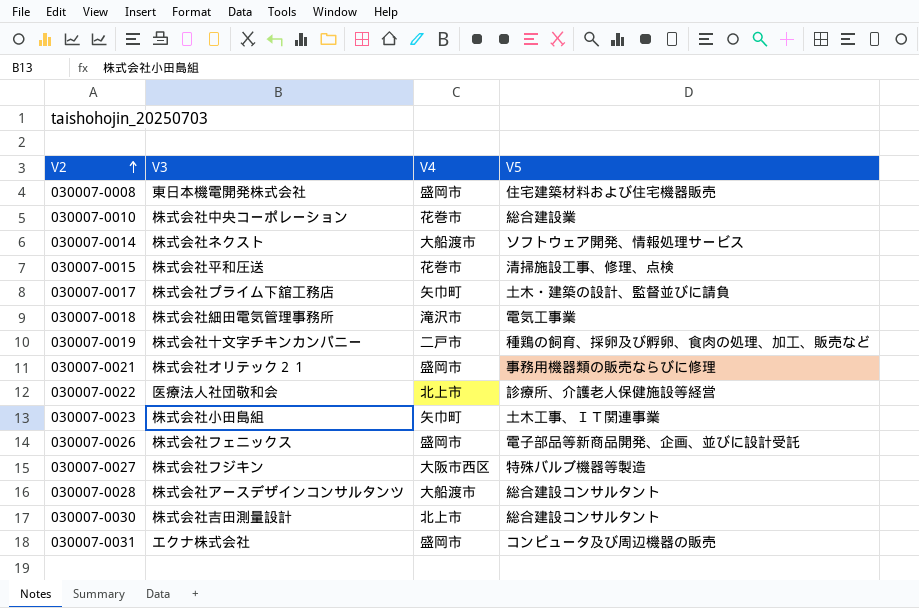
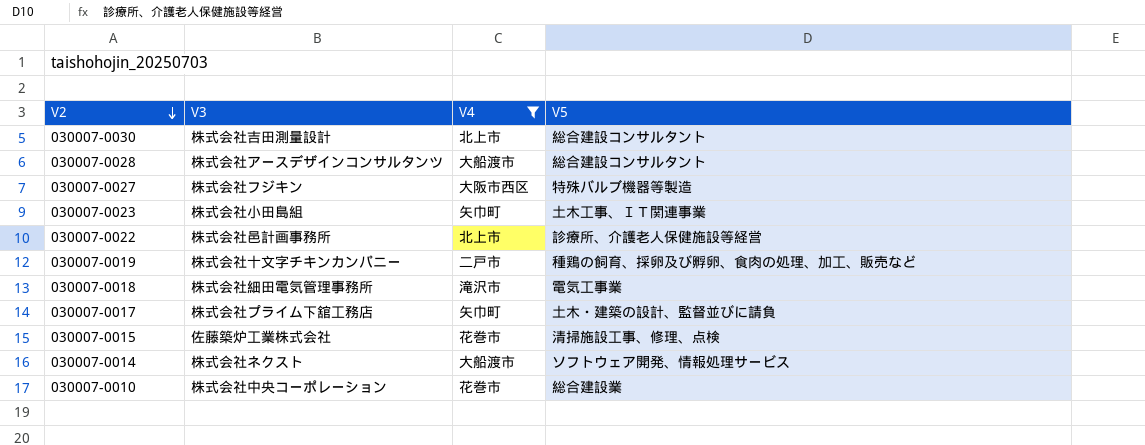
filter: none -> V4 != 盛岡市
row order: V2 ascending -> V2 descending
030007-0022 | V3: 医療法人社団敬和会 -> 株式会社邑計画事務所
030007-0015 | V3: 株式会社平和圧送 -> 佐藤築炉工業株式会社

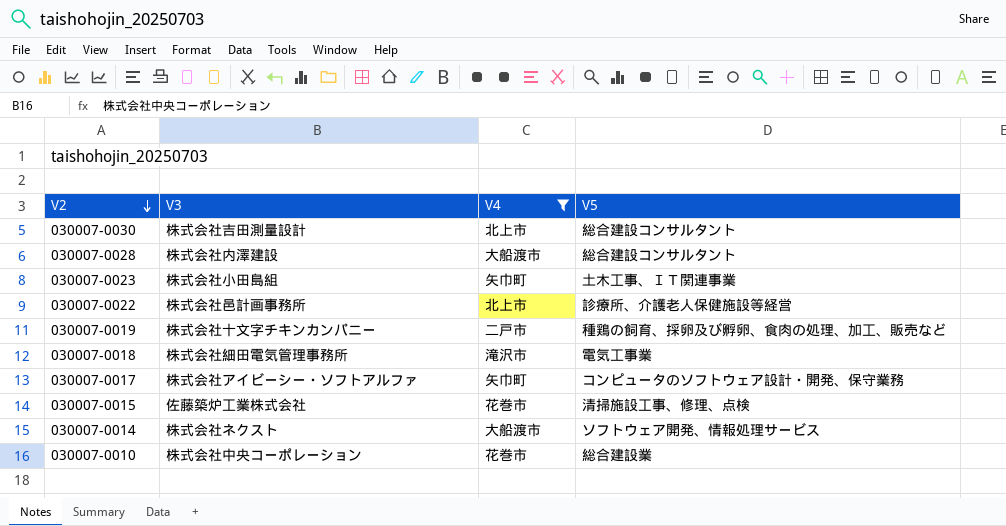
row 030007-0027: 株式会社フジキン | 大阪市西区 | 特殊バルブ機器等製造 -> none
030007-0028 | V3: 株式会社アースデザインコンサルタンツ -> 株式会社内澤建設
030007-0017 | V3: 株式会社プライム下舘工務店 -> 株式会社アイビーシー・ソフトアルファ
030007-0017 | V5: 土木・建築の設計、監督並びに請負 -> コンピュータのソフトウェア設計・開発、保守業務

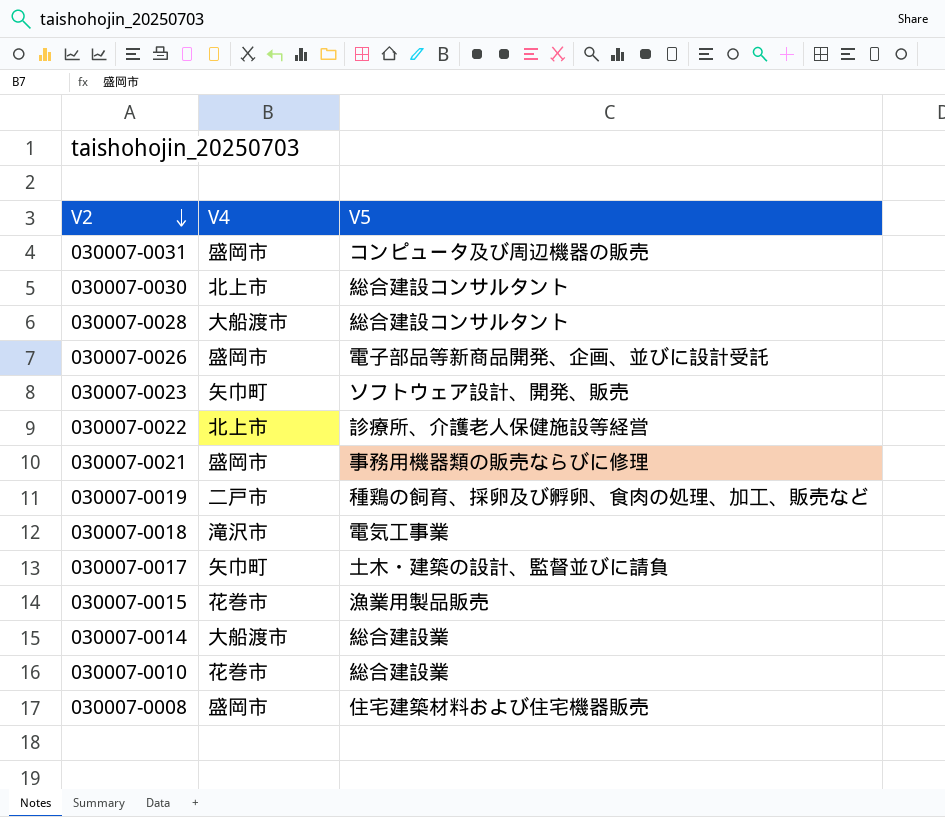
filter: V4 != 盛岡市 -> none
column V3 | position: 2 -> none
030007-0023 | V5: 土木工事、ＩＴ関連事業 -> ソフトウェア設計、開発、販売
030007-0017 | V5: コンピュータのソフトウェア設計・開発、保守業務 -> 土木・建築の設計、監督並びに請負
030007-0015 | V5: 清掃施設工事、修理、点検 -> 漁業用製品販売
030007-0014 | V5: ソフトウェア開発、情報処理サービス -> 総合建設業

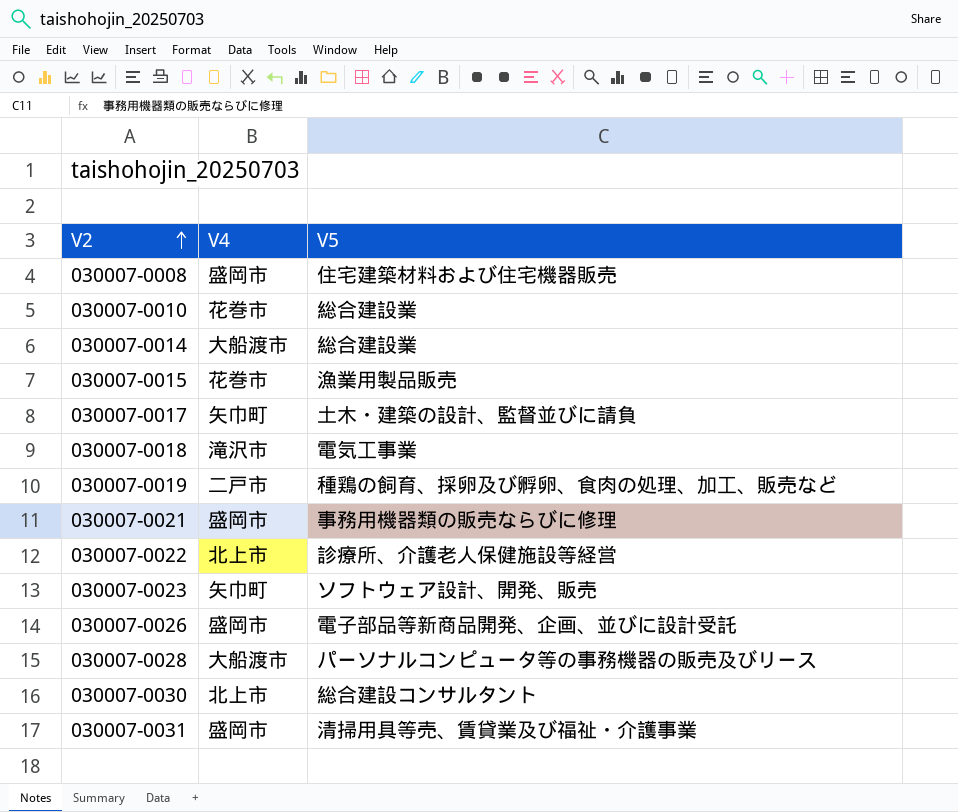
row order: V2 descending -> V2 ascending
030007-0028 | V5: 総合建設コンサルタント -> パーソナルコンピュータ等の事務機器の販売及びリース
030007-0031 | V5: コンピュータ及び周辺機器の販売 -> 清掃用具等売、賃貸業及び福祉・介護事業

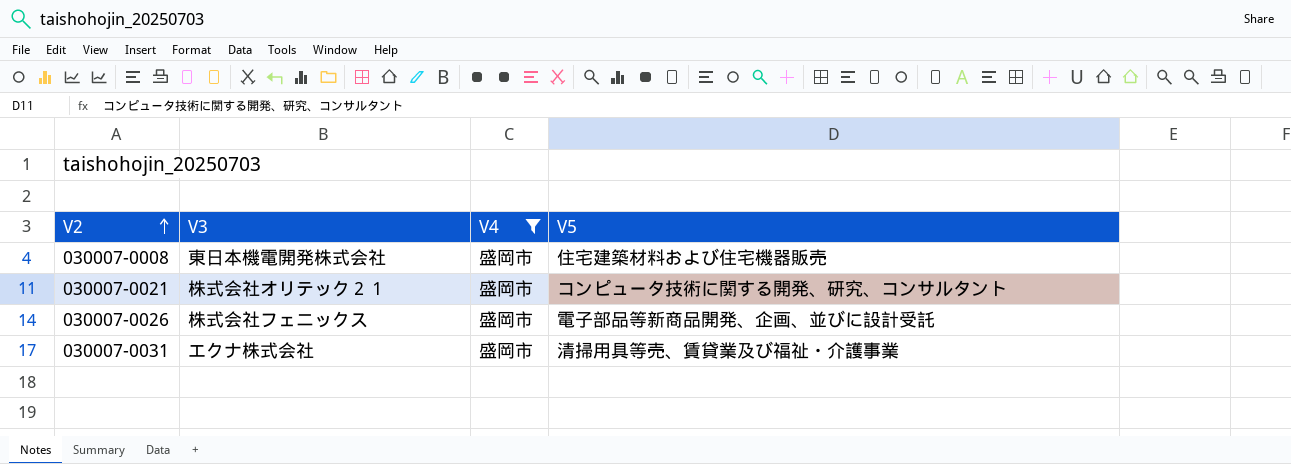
filter: none -> V4 = 盛岡市
column V3 | position: none -> 2
030007-0021 | V5: 事務用機器類の販売ならびに修理 -> コンピュータ技術に関する開発、研究、コンサルタント

